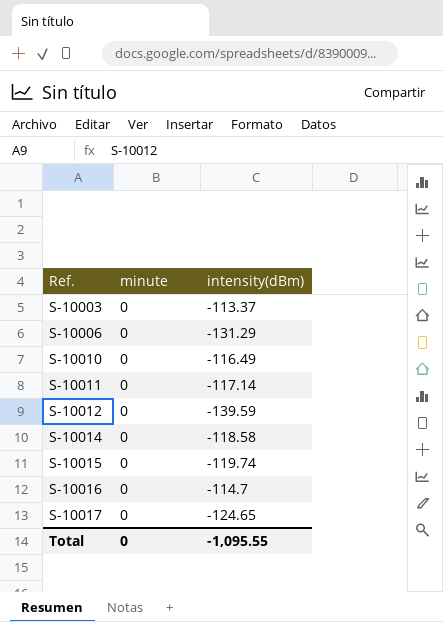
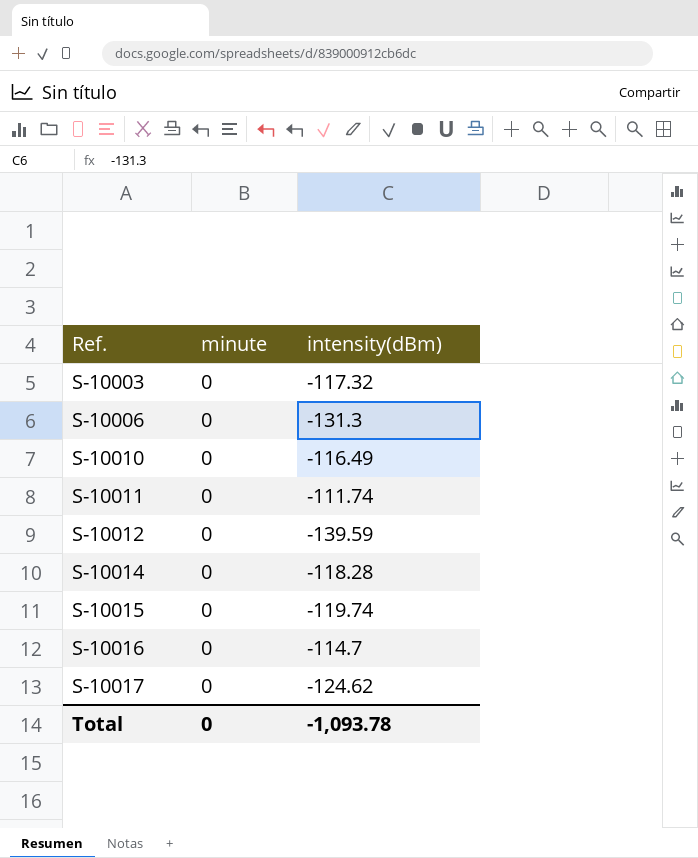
S-10003 | intensity(dBm): -113.37 -> -117.32
S-10006 | intensity(dBm): -131.29 -> -131.3
S-10011 | intensity(dBm): -117.14 -> -111.74
S-10014 | intensity(dBm): -118.58 -> -118.28
S-10017 | intensity(dBm): -124.65 -> -124.62
Total | intensity(dBm): -1,095.55 -> -1,093.78

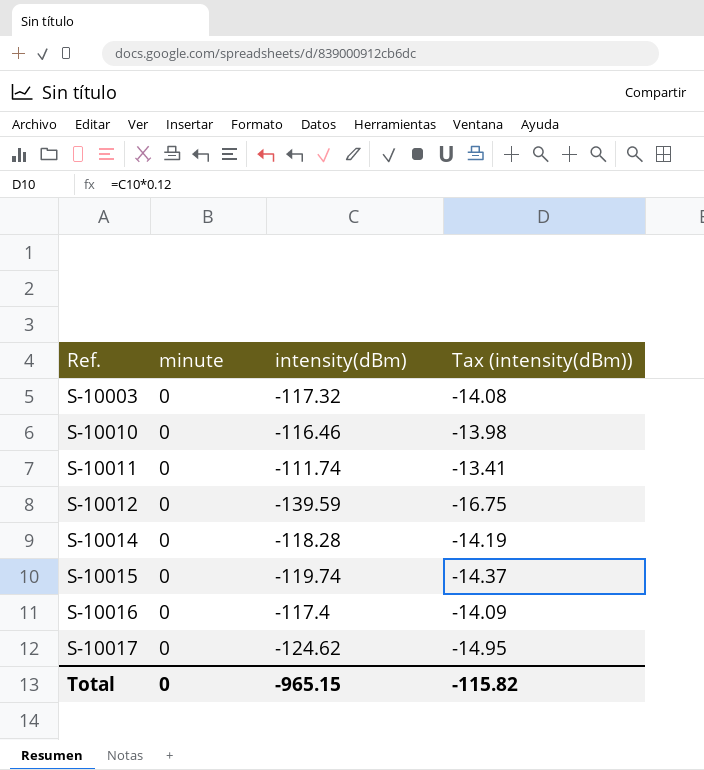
column Tax (intensity(dBm)) | formula: none -> [intensity(dBm)] * 0.12
row S-10006: 0 | -131.3 -> none
S-10010 | intensity(dBm): -116.49 -> -116.46
S-10016 | intensity(dBm): -114.7 -> -117.4
Total | intensity(dBm): -1,093.78 -> -965.15

